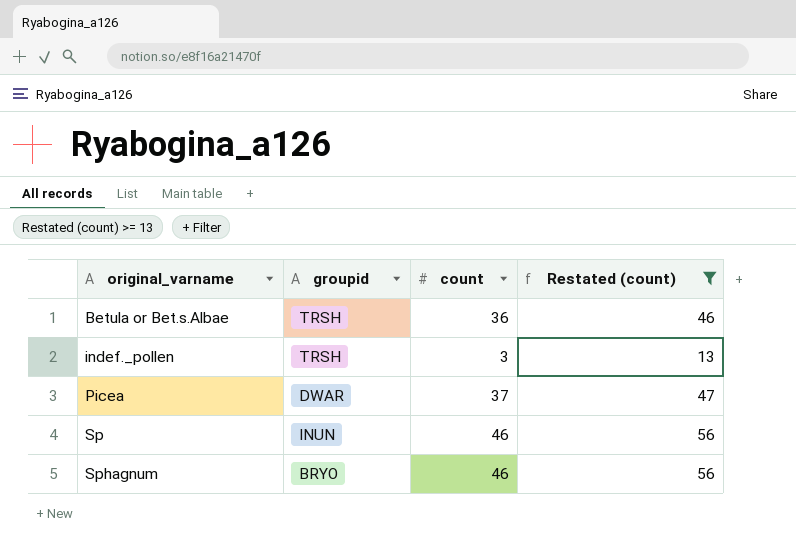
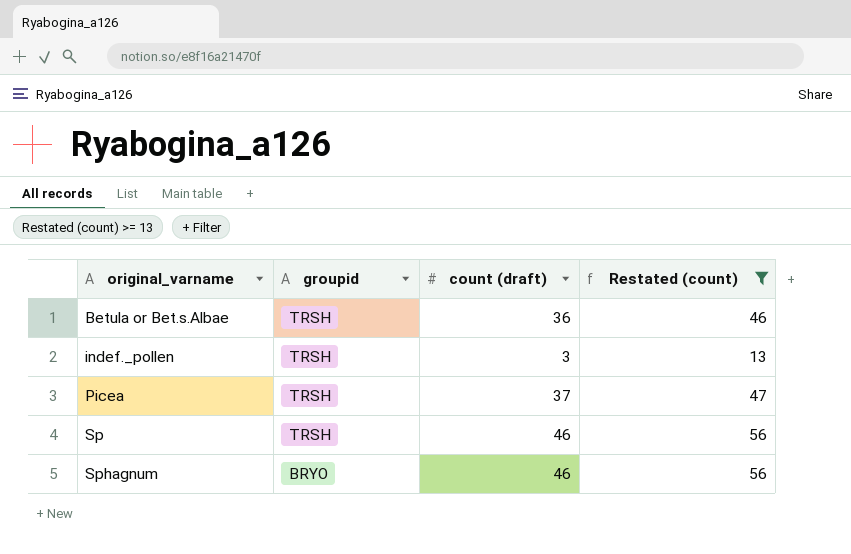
column name: count -> count (draft)
Picea | groupid: DWAR -> TRSH
Sp | groupid: INUN -> TRSH

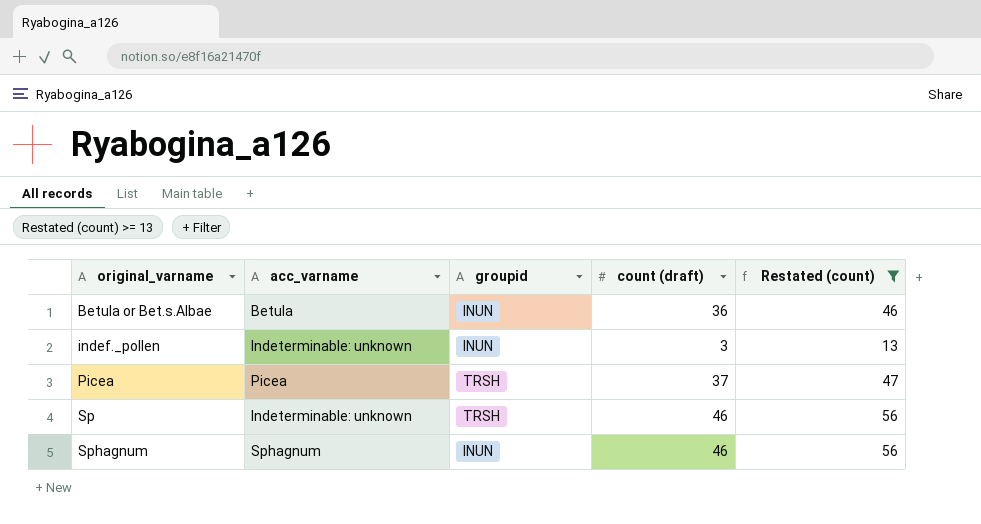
column acc_varname | position: none -> 2
Betula or Bet.s.Albae | groupid: TRSH -> INUN
indef._pollen | groupid: TRSH -> INUN
Sphagnum | groupid: BRYO -> INUN

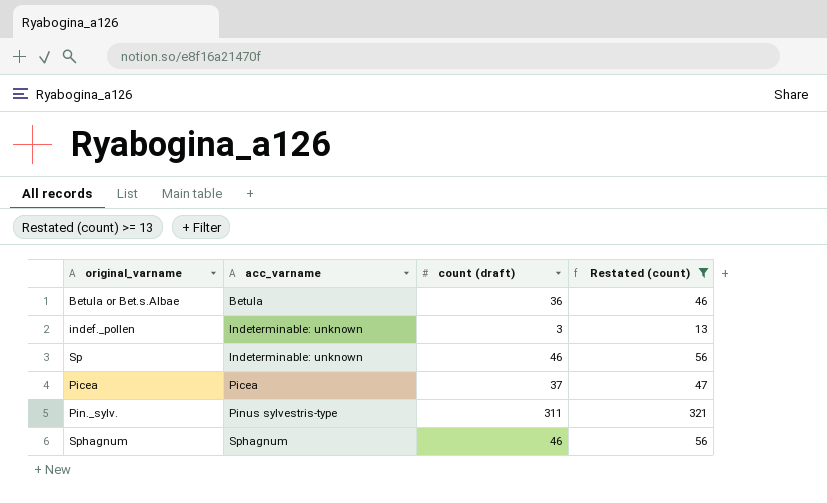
row order: original_varname ascending -> acc_varname ascending
column groupid | position: 3 -> none
row Pin._sylv.: none -> Pinus sylvestris-type | 311 | 321

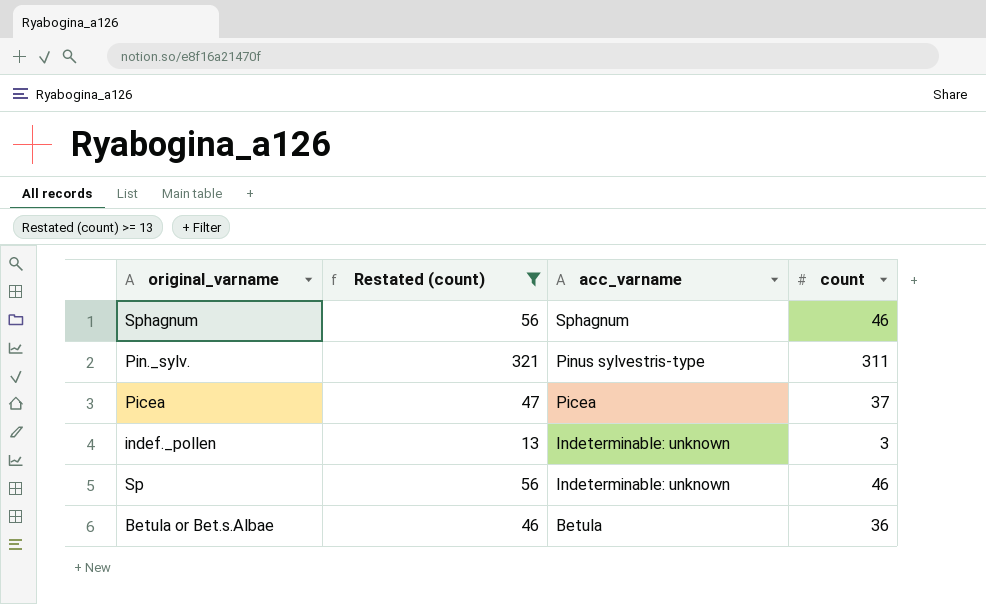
row order: acc_varname ascending -> acc_varname descending
column Restated (count) | position: 4 -> 2
column name: count (draft) -> count

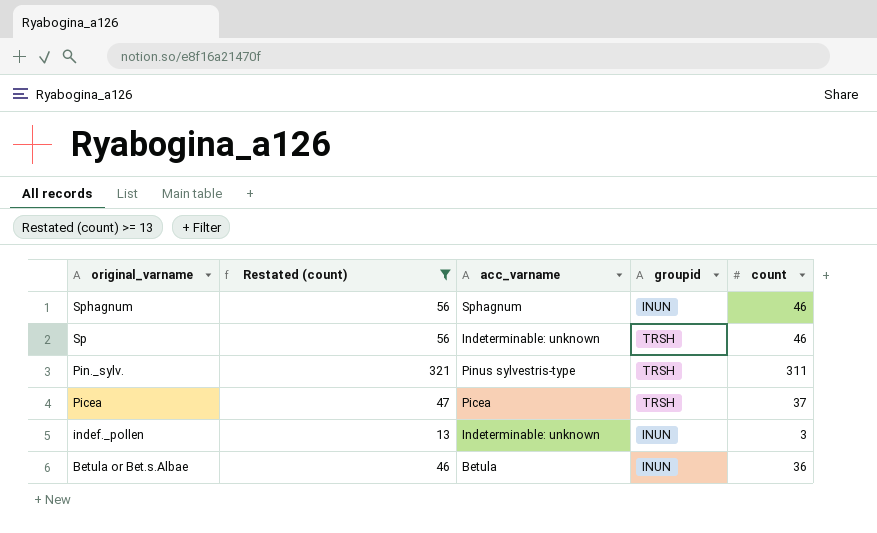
row order: acc_varname descending -> original_varname descending
column groupid | position: none -> 4

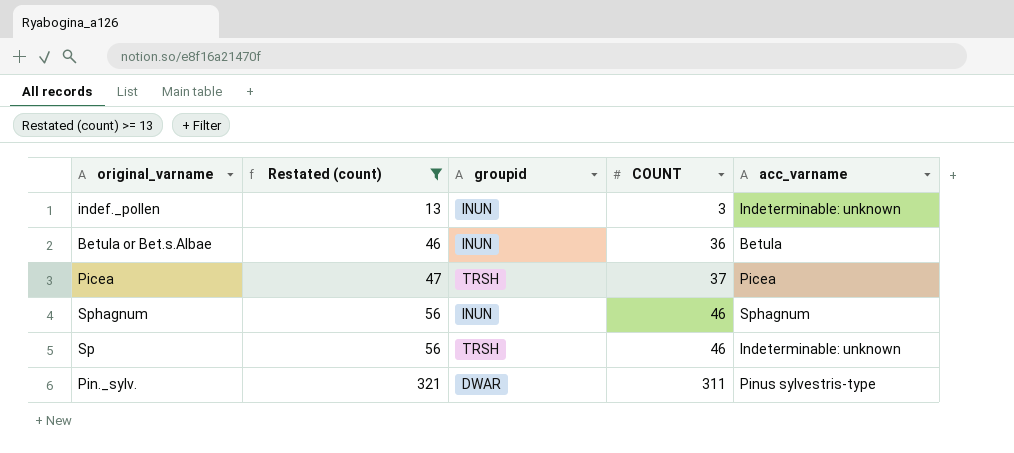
row order: original_varname descending -> Restated (count) ascending
column name: count -> COUNT
column acc_varname | position: 3 -> 5
Pin._sylv. | groupid: TRSH -> DWAR

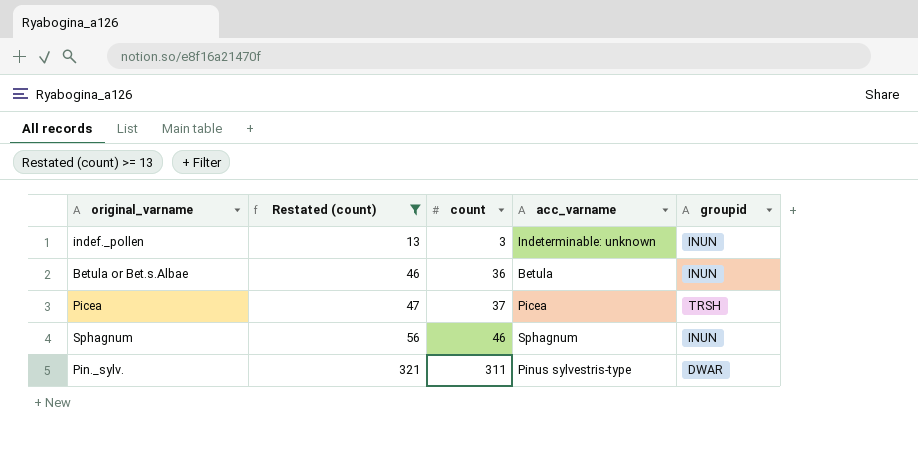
column name: COUNT -> count
column groupid | position: 3 -> 5
row Sp: 56 | TRSH | 46 | Indeterminable: unknown -> none

